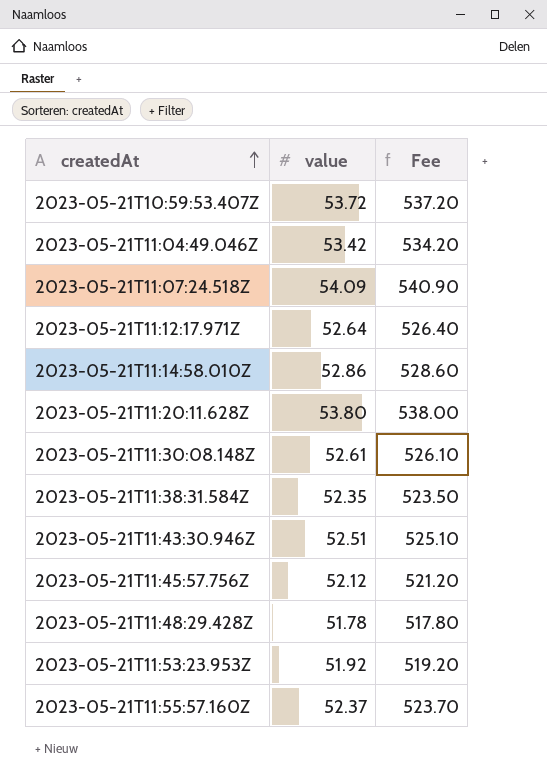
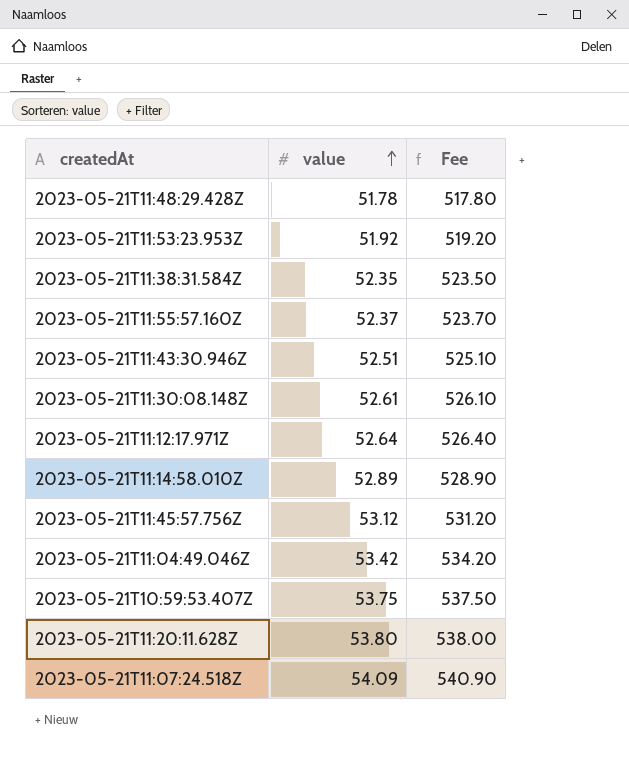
row order: createdAt ascending -> value ascending
2023-05-21T11:14:58.010Z | value: 52.86 -> 52.89
2023-05-21T11:14:58.010Z | Fee: 528.60 -> 528.90
2023-05-21T11:45:57.756Z | value: 52.12 -> 53.12
2023-05-21T11:45:57.756Z | Fee: 521.20 -> 531.20
2023-05-21T10:59:53.407Z | value: 53.72 -> 53.75
2023-05-21T10:59:53.407Z | Fee: 537.20 -> 537.50

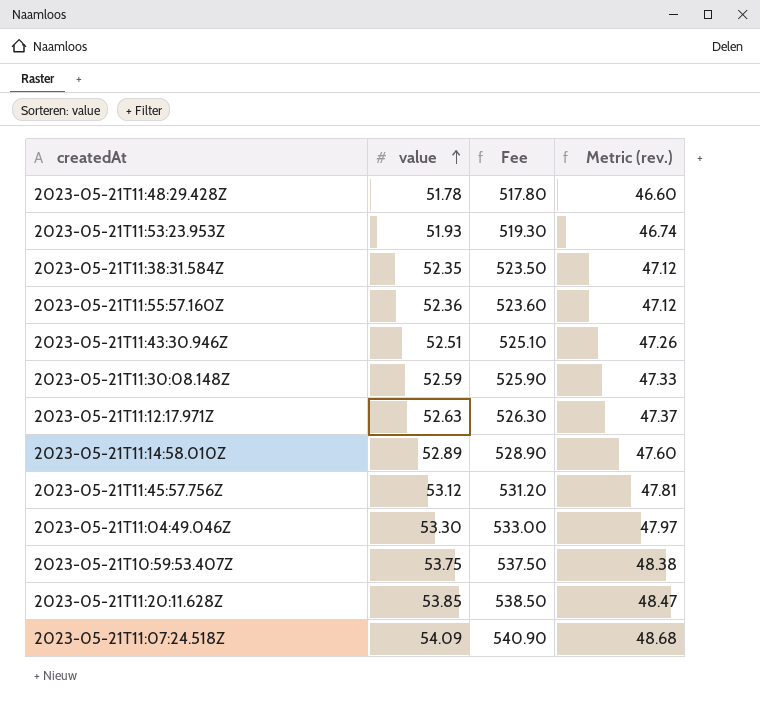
column Metric (rev.) | formula: none -> [value] * 0.9
2023-05-21T11:53:23.953Z | value: 51.92 -> 51.93
2023-05-21T11:53:23.953Z | Fee: 519.20 -> 519.30
2023-05-21T11:55:57.160Z | value: 52.37 -> 52.36
2023-05-21T11:55:57.160Z | Fee: 523.70 -> 523.60
2023-05-21T11:30:08.148Z | value: 52.61 -> 52.59
2023-05-21T11:30:08.148Z | Fee: 526.10 -> 525.90
2023-05-21T11:12:17.971Z | value: 52.64 -> 52.63
2023-05-21T11:12:17.971Z | Fee: 526.40 -> 526.30
2023-05-21T11:04:49.046Z | value: 53.42 -> 53.30
2023-05-21T11:04:49.046Z | Fee: 534.20 -> 533.00
2023-05-21T11:20:11.628Z | value: 53.80 -> 53.85
2023-05-21T11:20:11.628Z | Fee: 538.00 -> 538.50

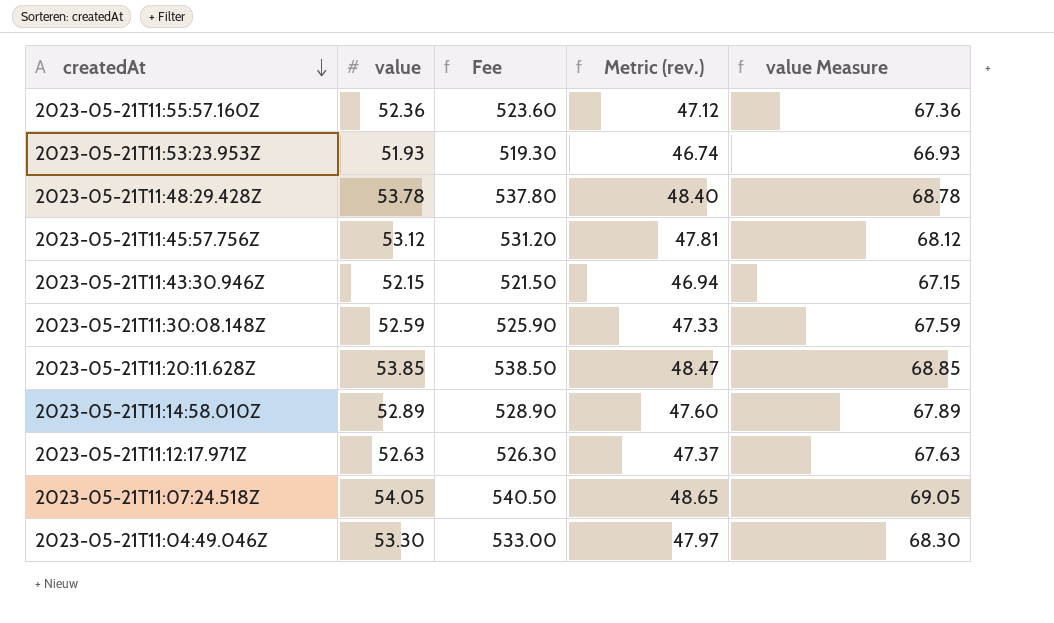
row order: value ascending -> createdAt descending
column value Measure | formula: none -> [value] + 15
row 2023-05-21T11:38:31.584Z: 52.35 | 523.50 | 47.12 -> none
row 2023-05-21T10:59:53.407Z: 53.75 | 537.50 | 48.38 -> none
2023-05-21T11:48:29.428Z | value: 51.78 -> 53.78
2023-05-21T11:48:29.428Z | Fee: 517.80 -> 537.80
2023-05-21T11:48:29.428Z | Metric (rev.): 46.60 -> 48.40
2023-05-21T11:43:30.946Z | value: 52.51 -> 52.15
2023-05-21T11:43:30.946Z | Fee: 525.10 -> 521.50
2023-05-21T11:43:30.946Z | Metric (rev.): 47.26 -> 46.94
2023-05-21T11:07:24.518Z | value: 54.09 -> 54.05
2023-05-21T11:07:24.518Z | Fee: 540.90 -> 540.50
2023-05-21T11:07:24.518Z | Metric (rev.): 48.68 -> 48.65

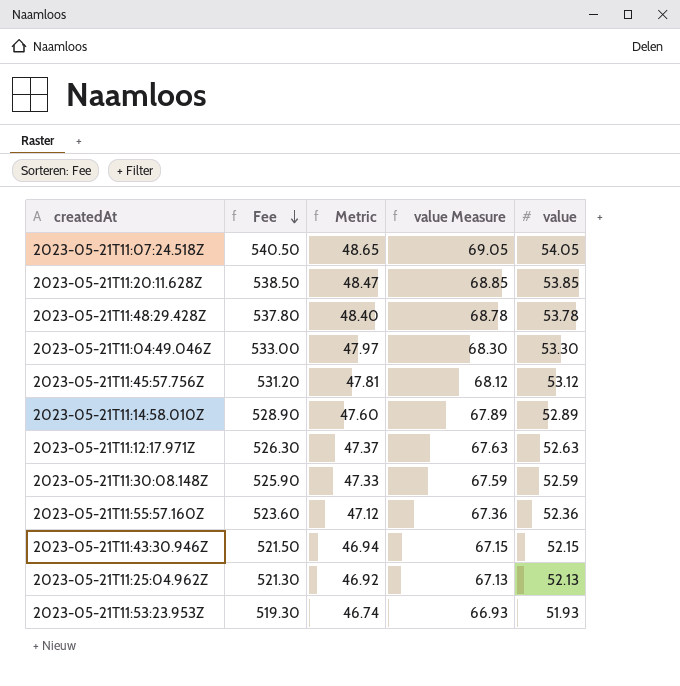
row order: createdAt descending -> Fee descending
column name: Metric (rev.) -> Metric
column value | position: 2 -> 5
row 2023-05-21T11:25:04.962Z: none -> 521.30 | 46.92 | 67.13 | 52.13

